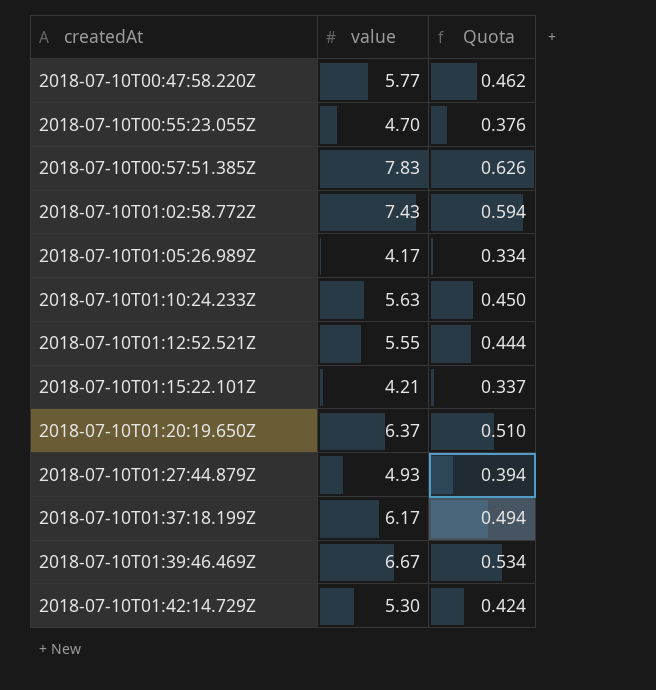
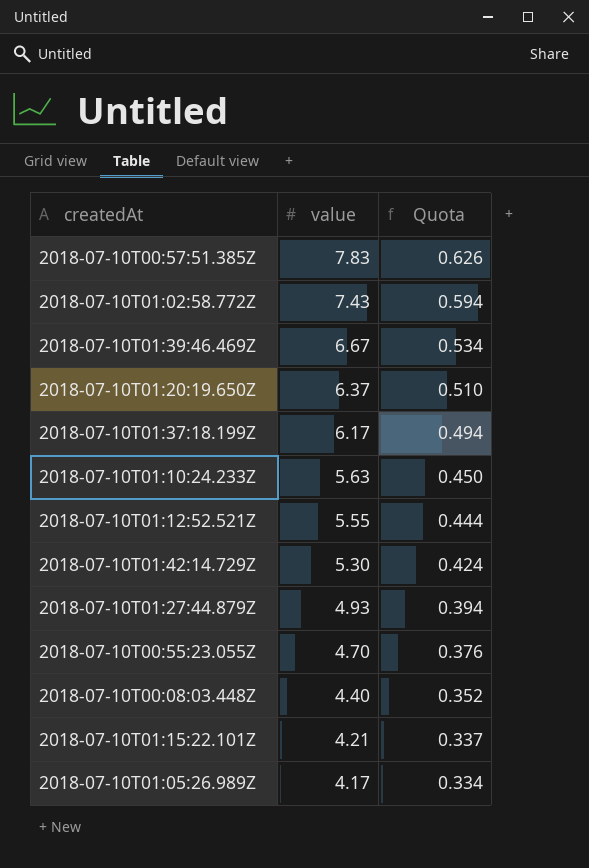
row order: createdAt ascending -> value descending
row 2018-07-10T00:47:58.220Z: 5.77 | 0.462 -> none
row 2018-07-10T00:08:03.448Z: none -> 4.40 | 0.352

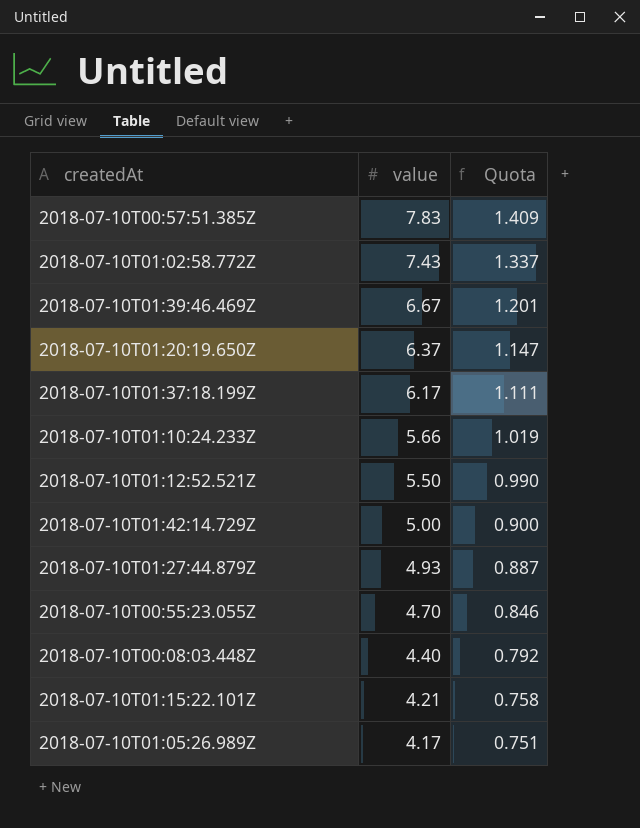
column Quota | formula: [value] * 0.08 -> [value] * 0.18
2018-07-10T01:10:24.233Z | value: 5.63 -> 5.66
2018-07-10T01:12:52.521Z | value: 5.55 -> 5.50
2018-07-10T01:42:14.729Z | value: 5.30 -> 5.00

